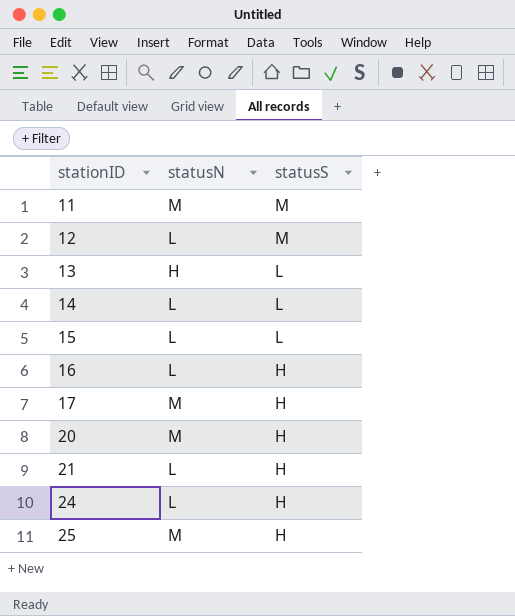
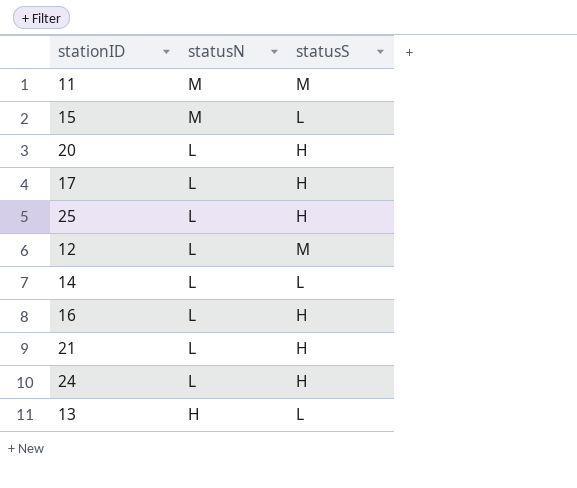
row order: stationID ascending -> statusN descending
15 | statusN: L -> M
20 | statusN: M -> L
17 | statusN: M -> L
25 | statusN: M -> L

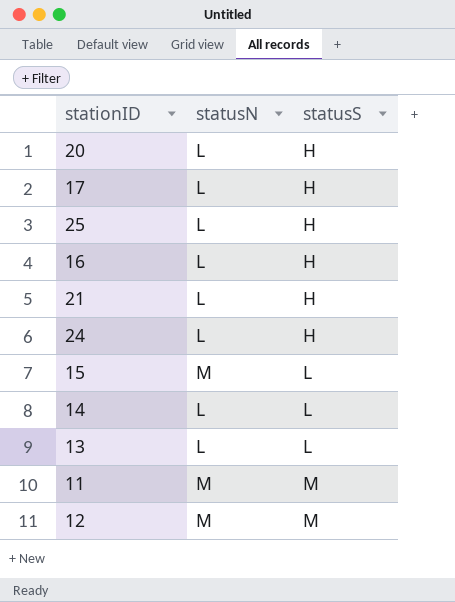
row order: statusN descending -> statusS ascending
13 | statusN: H -> L
12 | statusN: L -> M

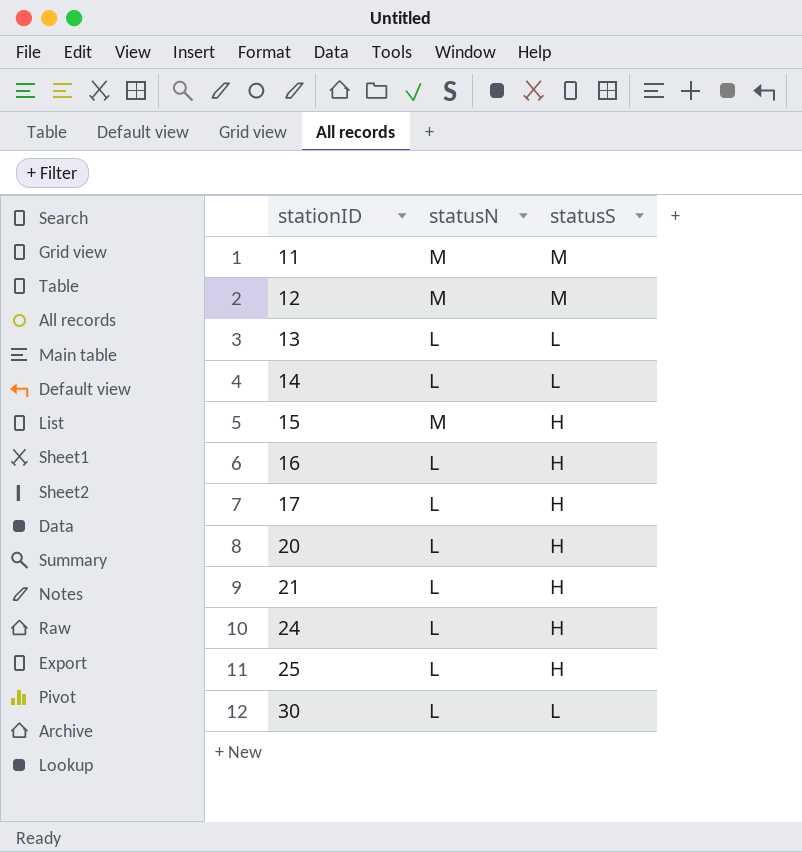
row order: statusS ascending -> stationID ascending
15 | statusS: L -> H
row 30: none -> L | L

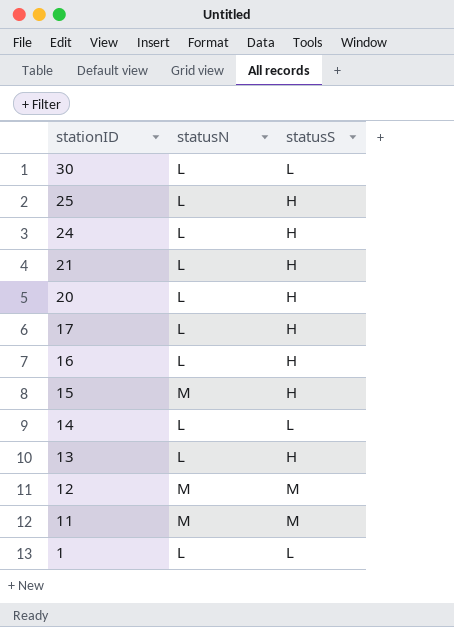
row order: stationID ascending -> stationID descending
13 | statusS: L -> H
row 1: none -> L | L

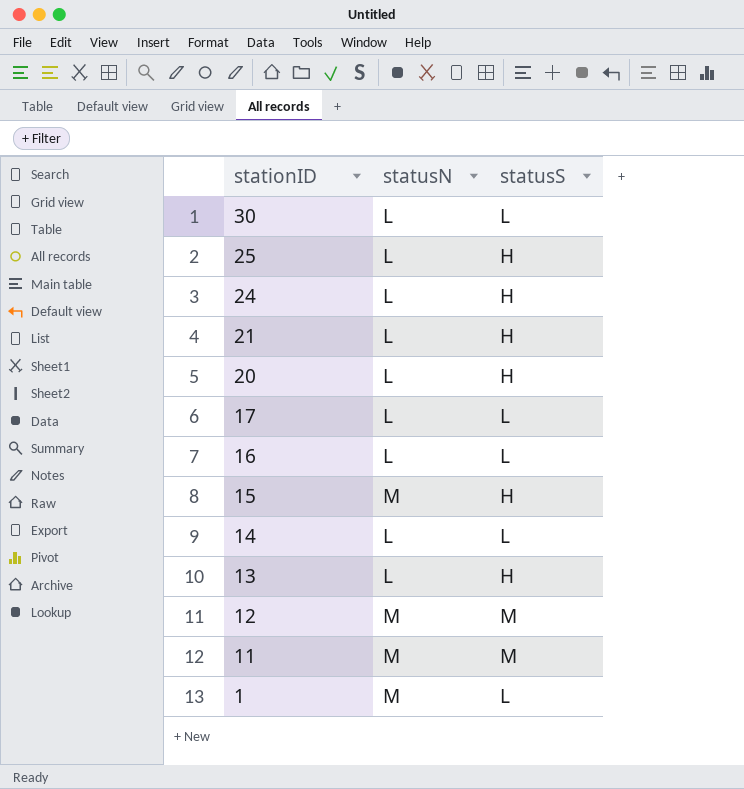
17 | statusS: H -> L
16 | statusS: H -> L
1 | statusN: L -> M

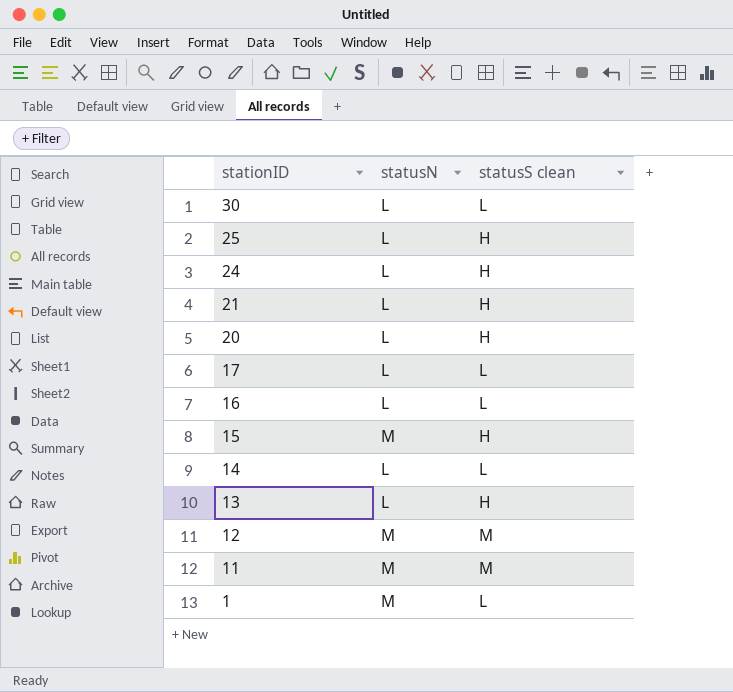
column name: statusS -> statusS clean

